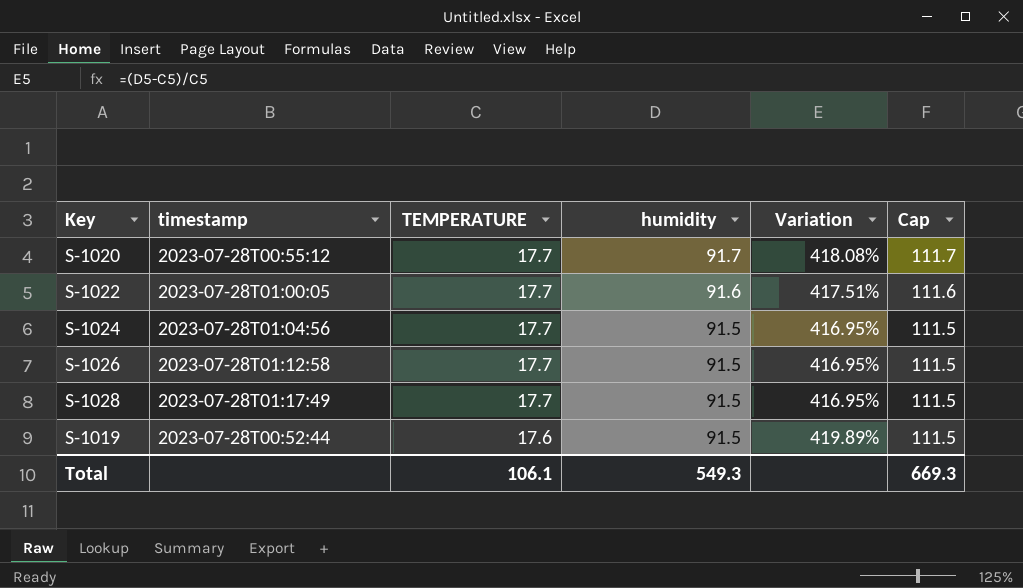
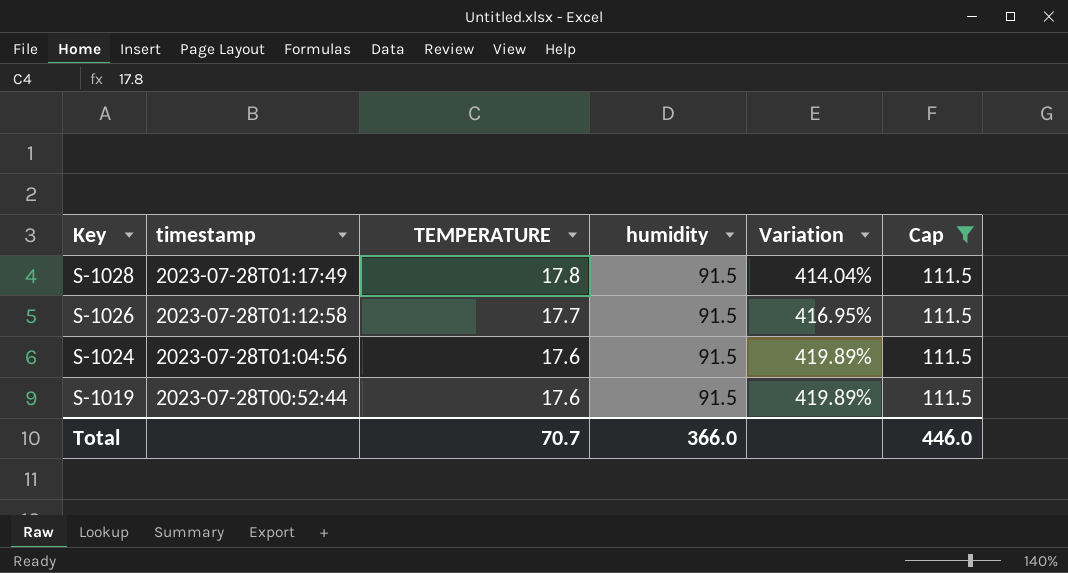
filter: none -> Cap = 111.5
row order: TEMPERATURE descending -> Key descending
S-1028 | TEMPERATURE: 17.7 -> 17.8
S-1028 | Variation: 416.95% -> 414.04%
S-1024 | TEMPERATURE: 17.7 -> 17.6
S-1024 | Variation: 416.95% -> 419.89%
Total | TEMPERATURE: 106.1 -> 70.7
Total | humidity: 549.3 -> 366.0
Total | Cap: 669.3 -> 446.0

